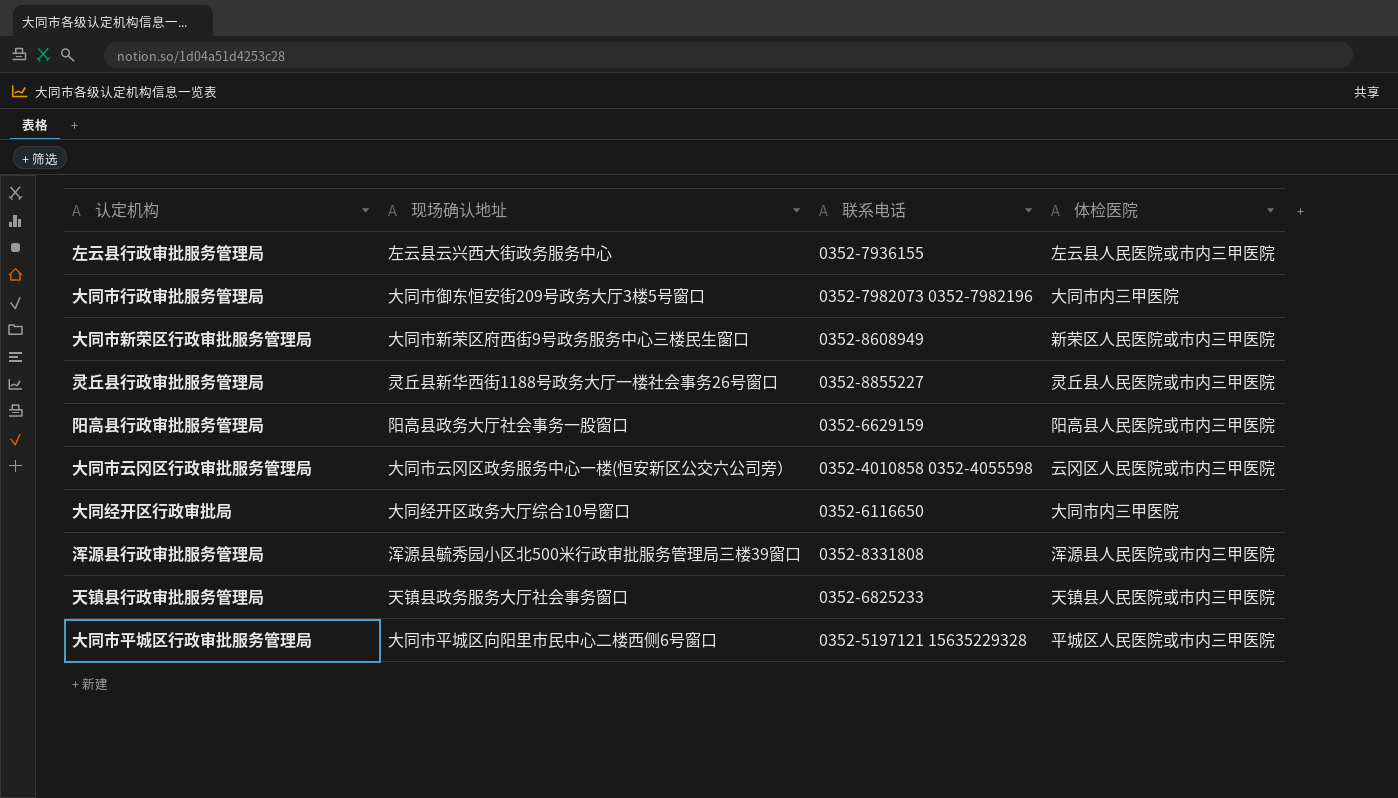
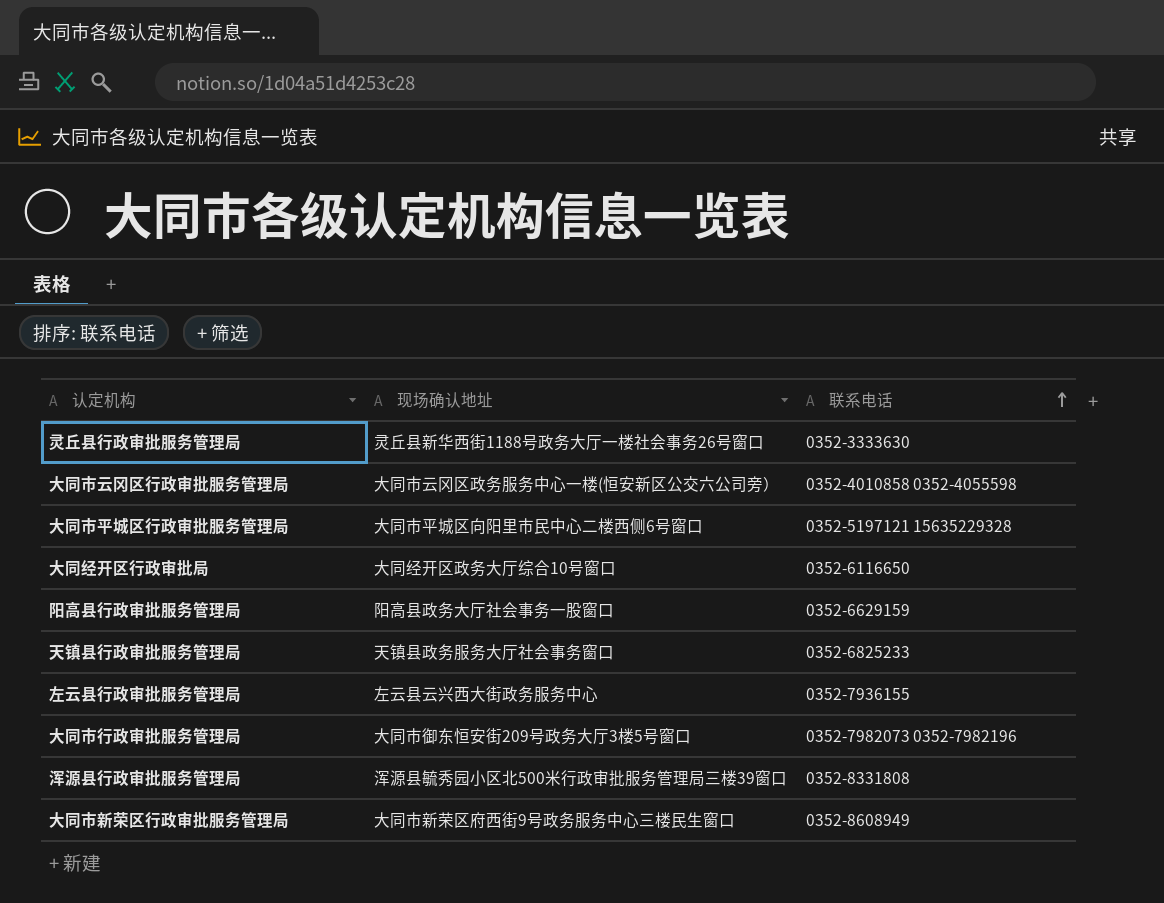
row order: none -> 联系电话 ascending
column 体检医院 | position: 4 -> none
灵丘县行政审批服务管理局 | 联系电话: 0352-8855227 -> 0352-3333630

